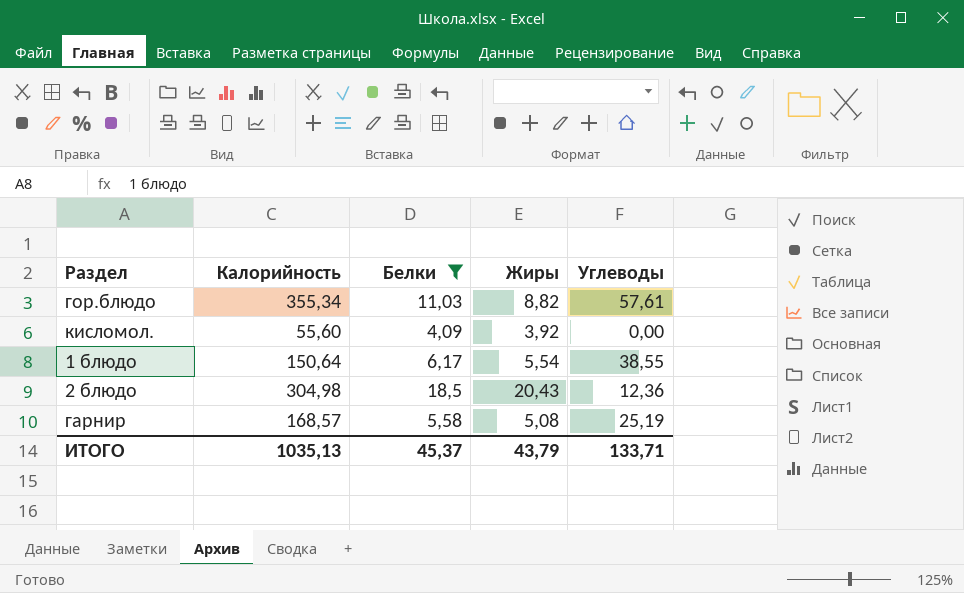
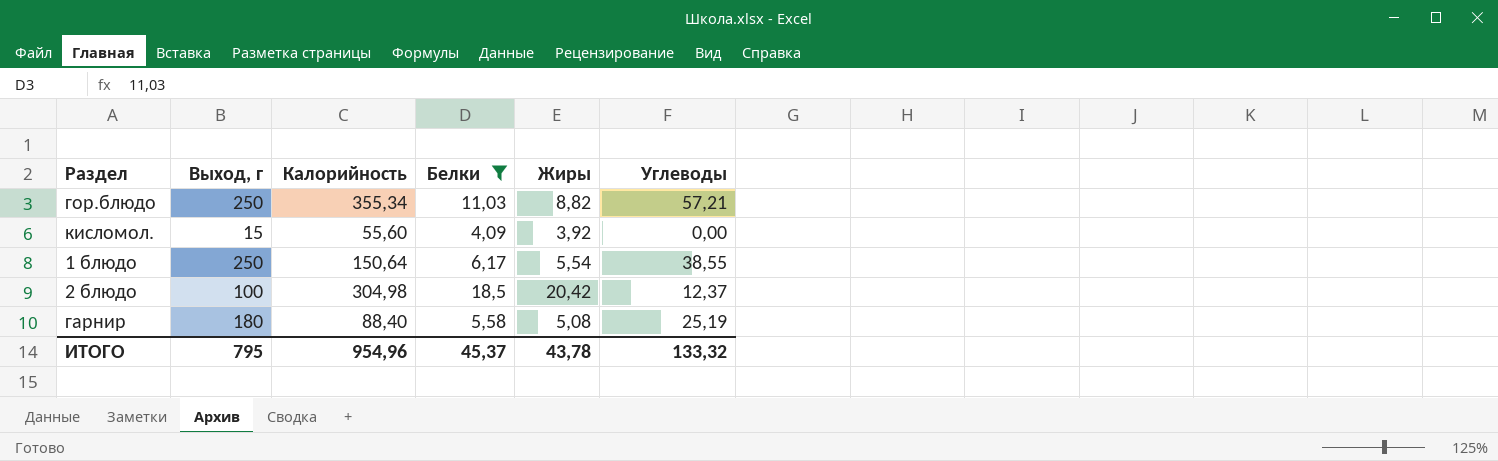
column Выход, г | position: none -> 2
гор.блюдо | Углеводы: 57,61 -> 57,21
2 блюдо | Жиры: 20,43 -> 20,42
2 блюдо | Углеводы: 12,36 -> 12,37
гарнир | Калорийность: 168,57 -> 88,40
ИТОГО | Калорийность: 1035,13 -> 954,96
ИТОГО | Жиры: 43,79 -> 43,78
ИТОГО | Углеводы: 133,71 -> 133,32

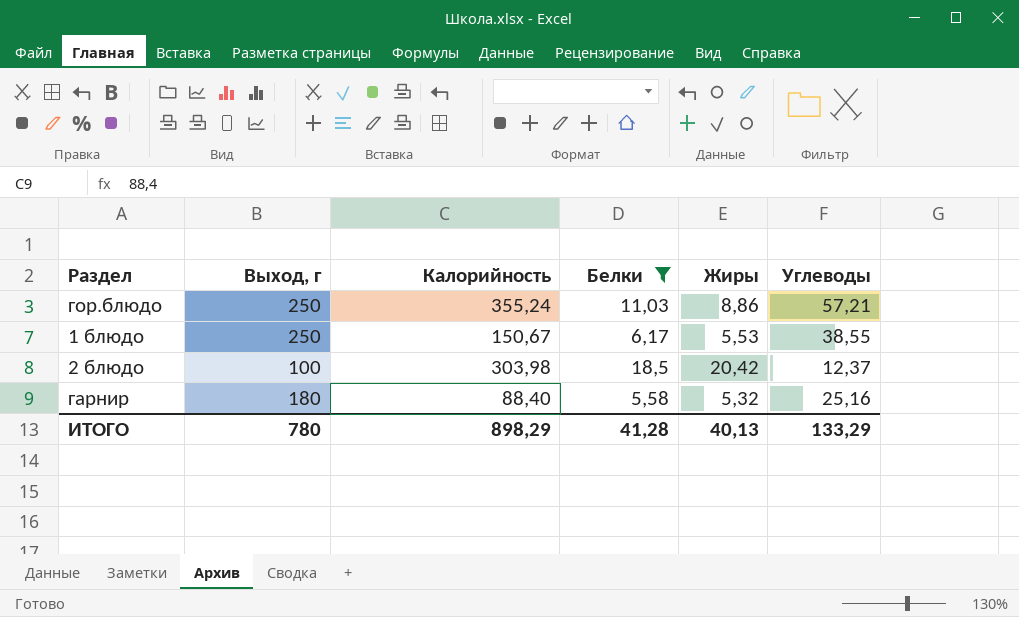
row кисломол.: 15 | 55,60 | 4,09 | 3,92 | 0,00 -> none
гор.блюдо | Калорийность: 355,34 -> 355,24
гор.блюдо | Жиры: 8,82 -> 8,86
1 блюдо | Калорийность: 150,64 -> 150,67
1 блюдо | Жиры: 5,54 -> 5,53
2 блюдо | Калорийность: 304,98 -> 303,98
гарнир | Жиры: 5,08 -> 5,32
гарнир | Углеводы: 25,19 -> 25,16
ИТОГО | Выход, г: 795 -> 780
ИТОГО | Калорийность: 954,96 -> 898,29
ИТОГО | Белки: 45,37 -> 41,28
ИТОГО | Жиры: 43,78 -> 40,13
ИТОГО | Углеводы: 133,32 -> 133,29

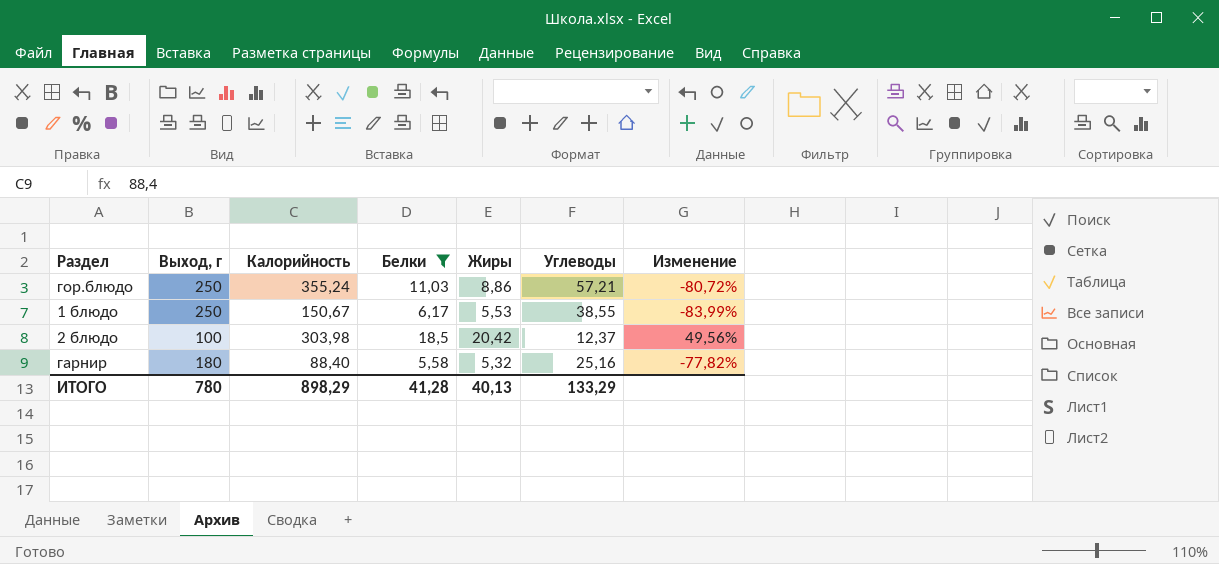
column Изменение | formula: none -> ([Белки] - [Углеводы]) / [Углеводы]

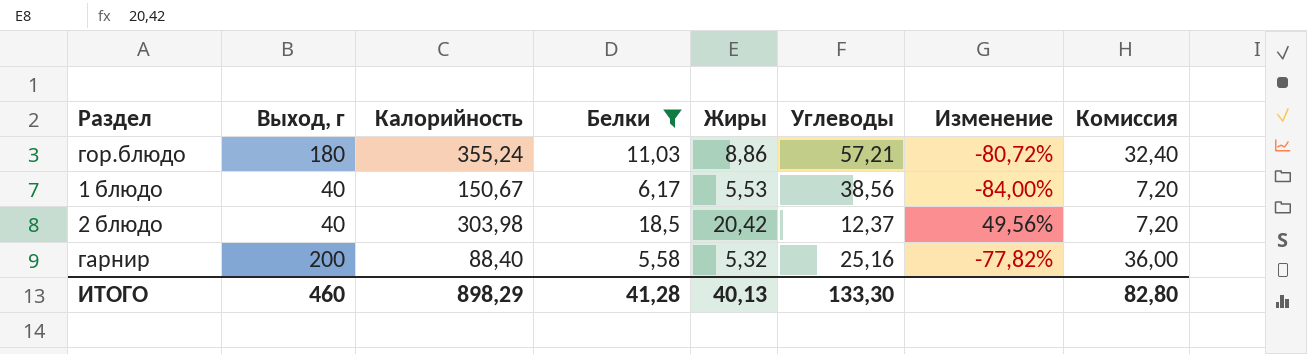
column Комиссия | formula: none -> [Выход, г] * 0,18
гор.блюдо | Выход, г: 250 -> 180
1 блюдо | Выход, г: 250 -> 40
1 блюдо | Углеводы: 38,55 -> 38,56
1 блюдо | Изменение: -83,99% -> -84,00%
2 блюдо | Выход, г: 100 -> 40
гарнир | Выход, г: 180 -> 200
ИТОГО | Выход, г: 780 -> 460
ИТОГО | Углеводы: 133,29 -> 133,30

